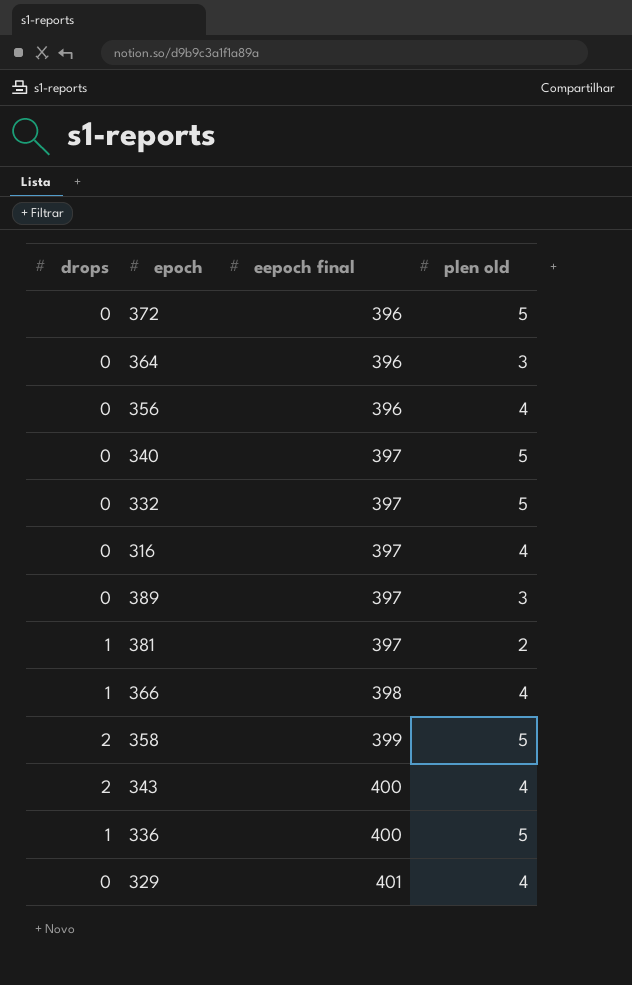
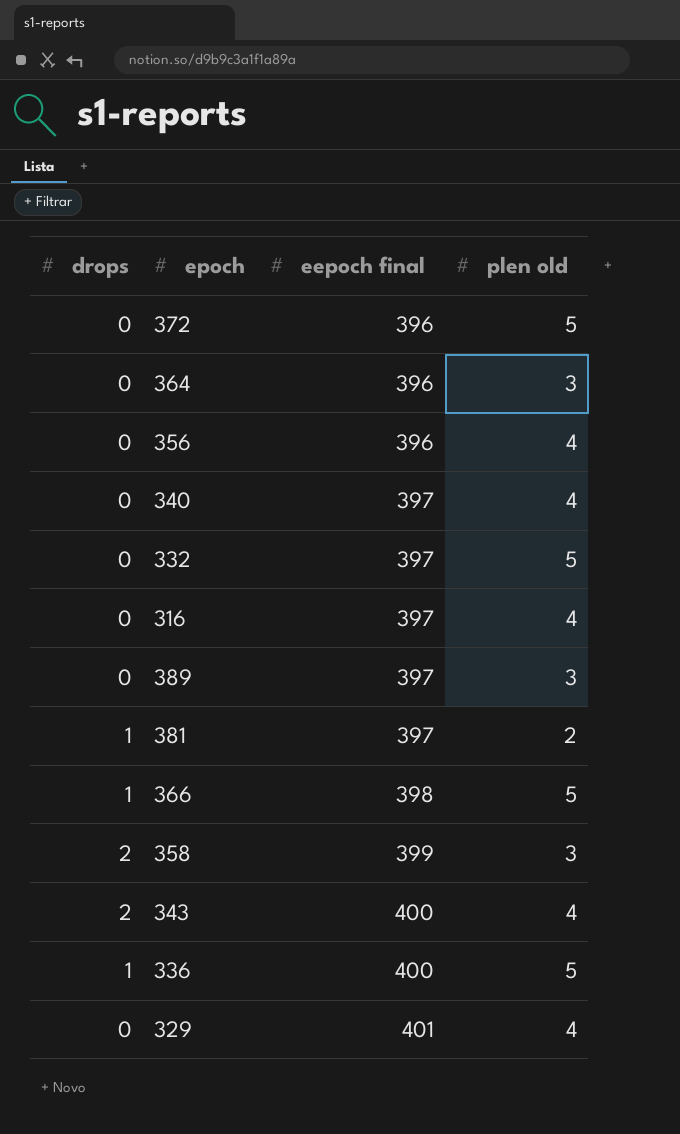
340 | plen old: 5 -> 4
366 | plen old: 4 -> 5
358 | plen old: 5 -> 3

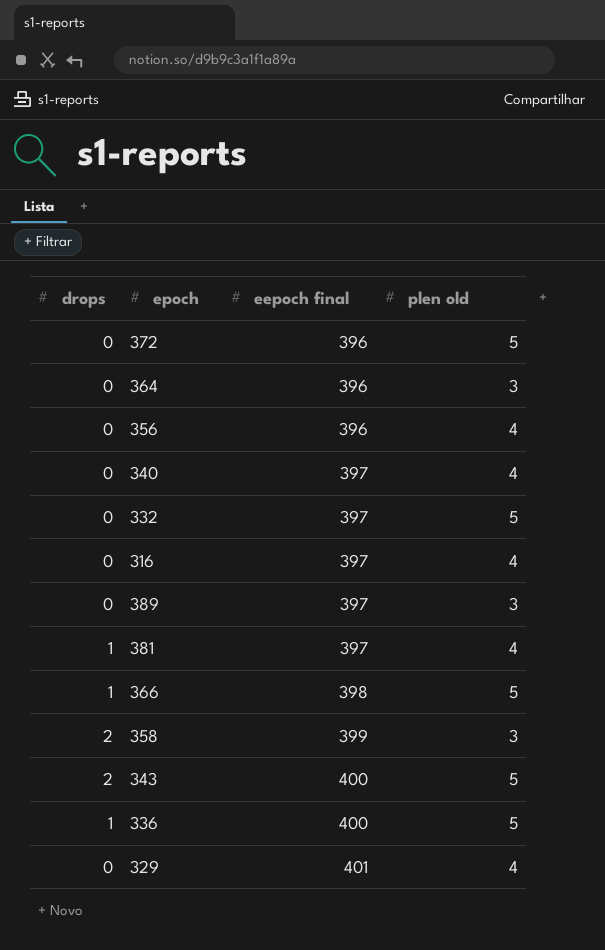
381 | plen old: 2 -> 4
343 | plen old: 4 -> 5

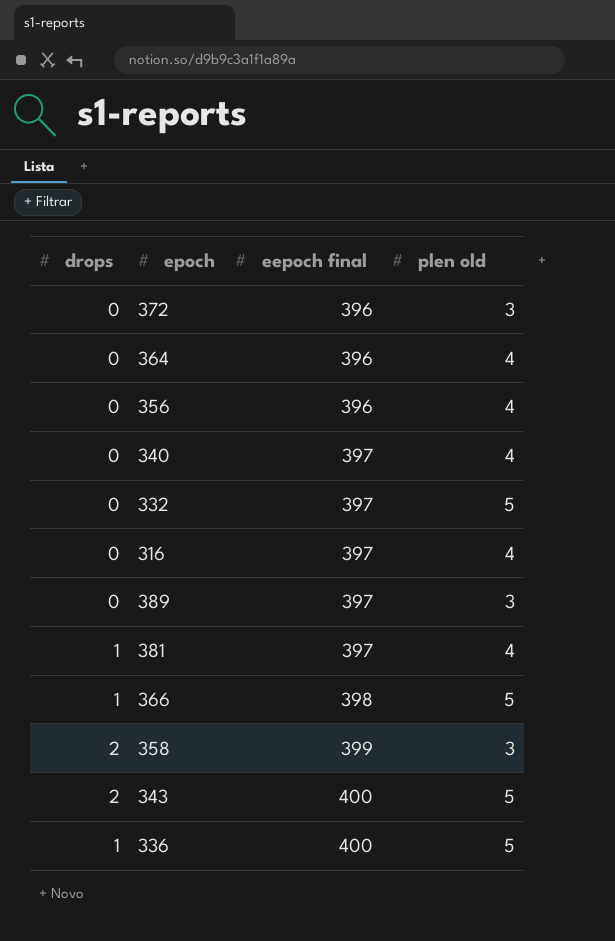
row 329: 0 | 401 | 4 -> none
372 | plen old: 5 -> 3
364 | plen old: 3 -> 4

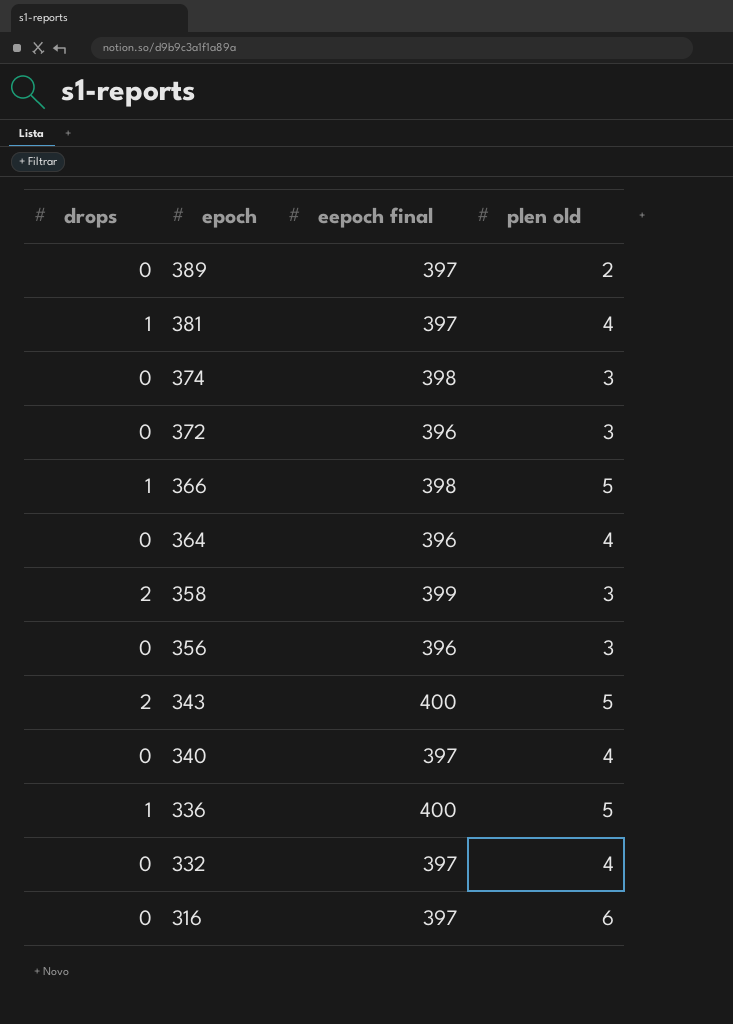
row order: eepoch final ascending -> epoch descending
389 | plen old: 3 -> 2
row 374: none -> 0 | 398 | 3
356 | plen old: 4 -> 3
332 | plen old: 5 -> 4
316 | plen old: 4 -> 6

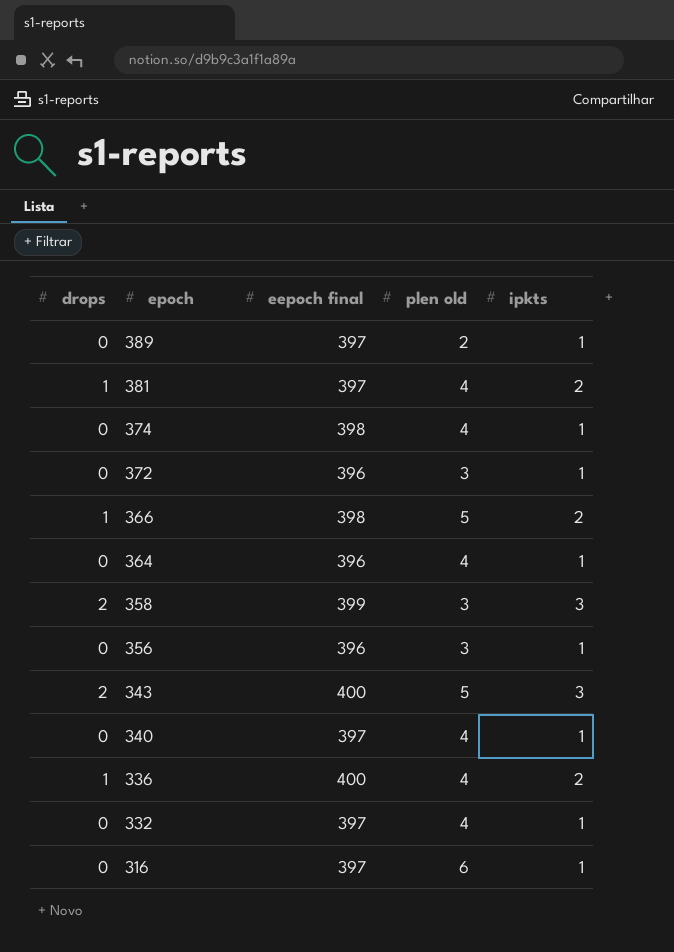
column ipkts | position: none -> 5
374 | plen old: 3 -> 4
336 | plen old: 5 -> 4

